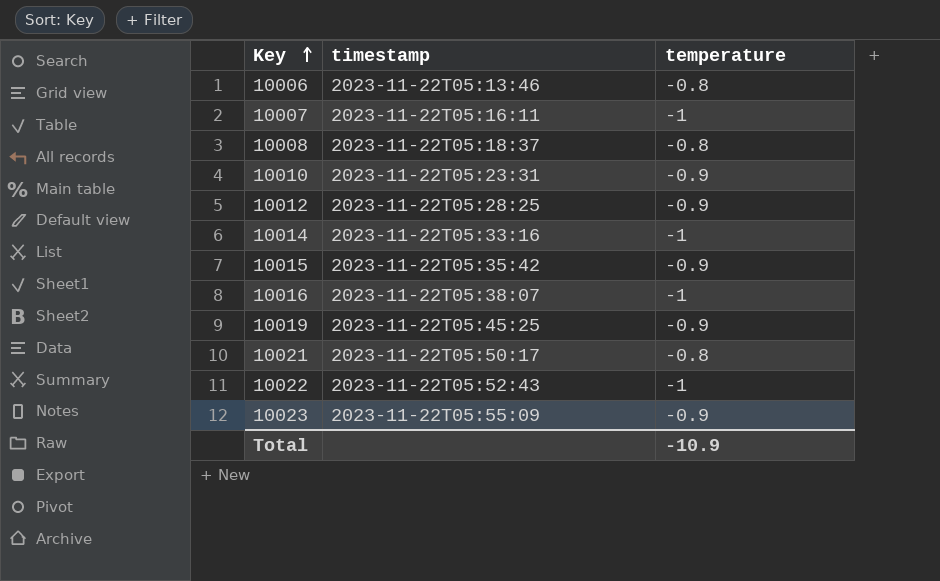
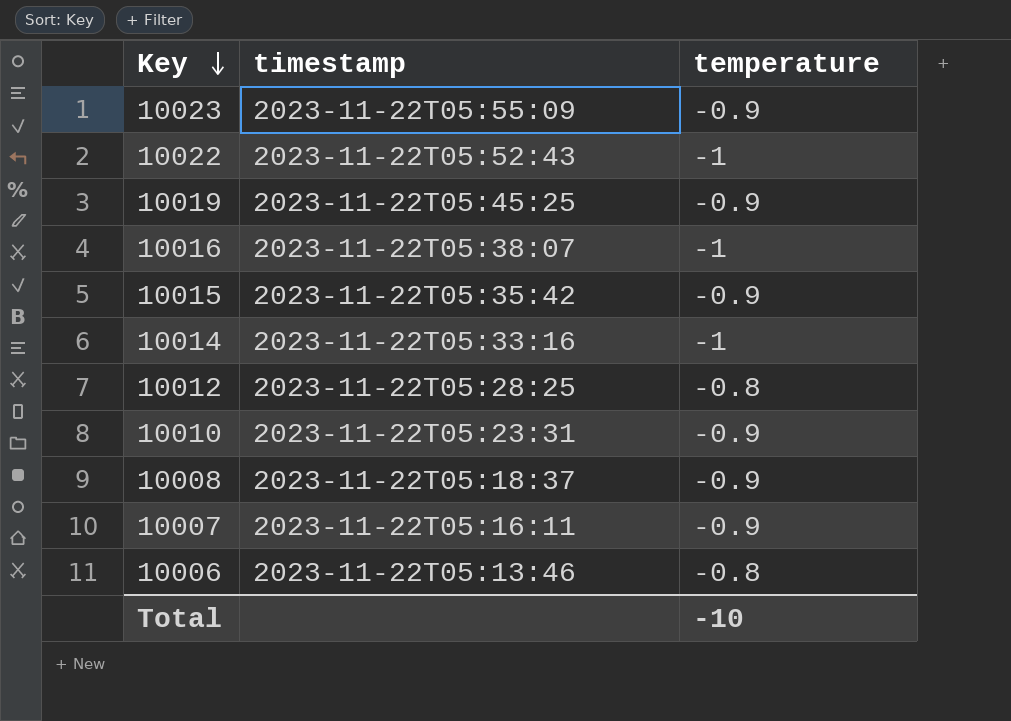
row order: Key ascending -> Key descending
row 10021: 2023-11-22T05:50:17 | -0.8 -> none
10012 | temperature: -0.9 -> -0.8
10008 | temperature: -0.8 -> -0.9
10007 | temperature: -1 -> -0.9
Total | temperature: -10.9 -> -10

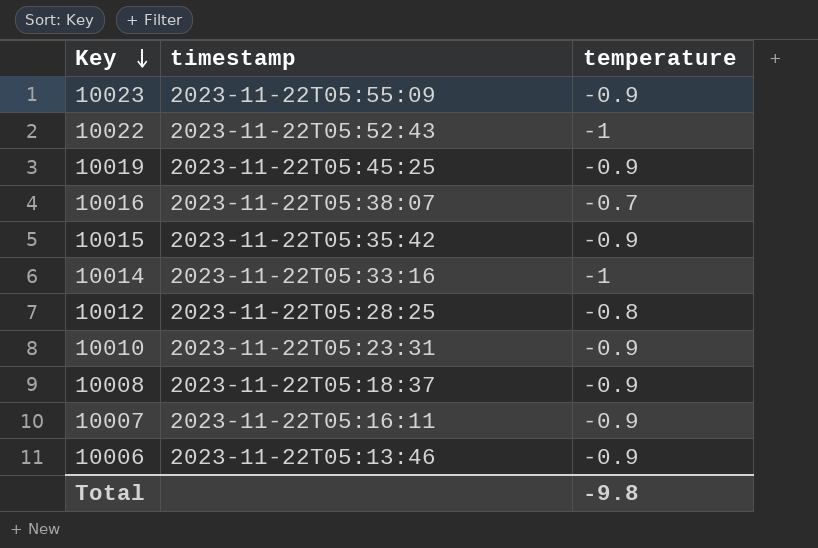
10016 | temperature: -1 -> -0.7
10006 | temperature: -0.8 -> -0.9
Total | temperature: -10 -> -9.8

